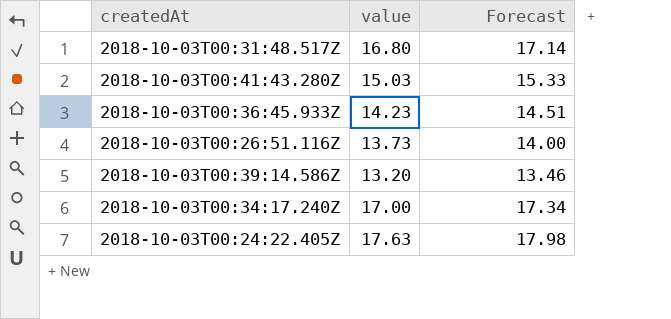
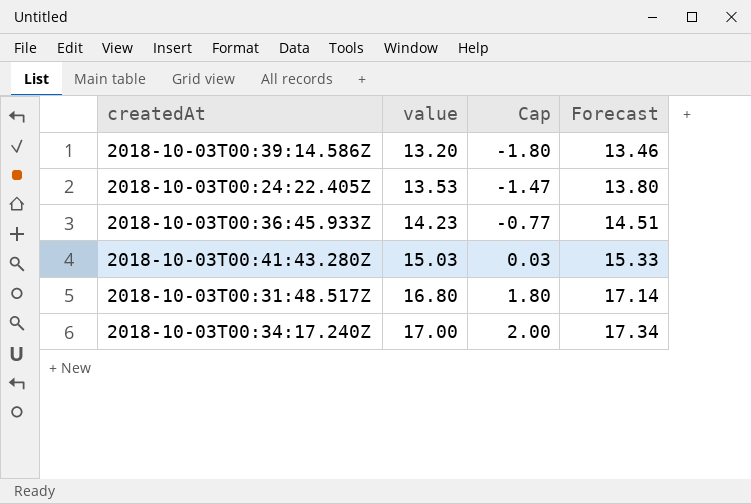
row order: none -> value ascending
column Cap | formula: none -> [value] - 15
row 2018-10-03T00:26:51.116Z: 13.73 | 14.00 -> none
2018-10-03T00:24:22.405Z | value: 17.63 -> 13.53
2018-10-03T00:24:22.405Z | Forecast: 17.98 -> 13.80

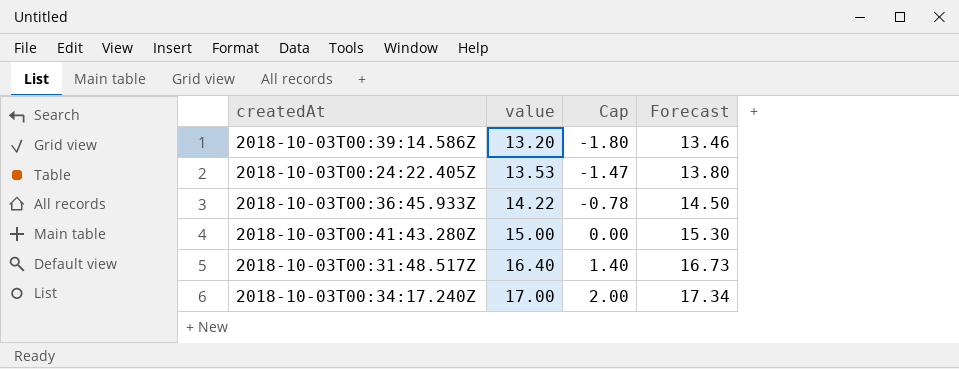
2018-10-03T00:36:45.933Z | value: 14.23 -> 14.22
2018-10-03T00:36:45.933Z | Cap: -0.77 -> -0.78
2018-10-03T00:36:45.933Z | Forecast: 14.51 -> 14.50
2018-10-03T00:41:43.280Z | value: 15.03 -> 15.00
2018-10-03T00:41:43.280Z | Cap: 0.03 -> 0.00
2018-10-03T00:41:43.280Z | Forecast: 15.33 -> 15.30
2018-10-03T00:31:48.517Z | value: 16.80 -> 16.40
2018-10-03T00:31:48.517Z | Cap: 1.80 -> 1.40
2018-10-03T00:31:48.517Z | Forecast: 17.14 -> 16.73

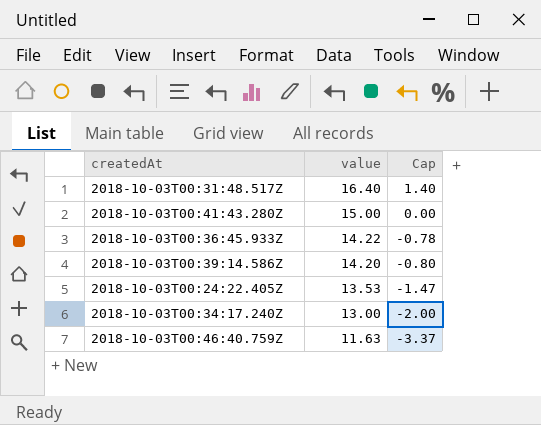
row order: value ascending -> value descending
column Forecast | formula: [value] * 1.02 -> none
2018-10-03T00:39:14.586Z | value: 13.20 -> 14.20
2018-10-03T00:39:14.586Z | Cap: -1.80 -> -0.80
2018-10-03T00:34:17.240Z | value: 17.00 -> 13.00
2018-10-03T00:34:17.240Z | Cap: 2.00 -> -2.00
row 2018-10-03T00:46:40.759Z: none -> 11.63 | -3.37

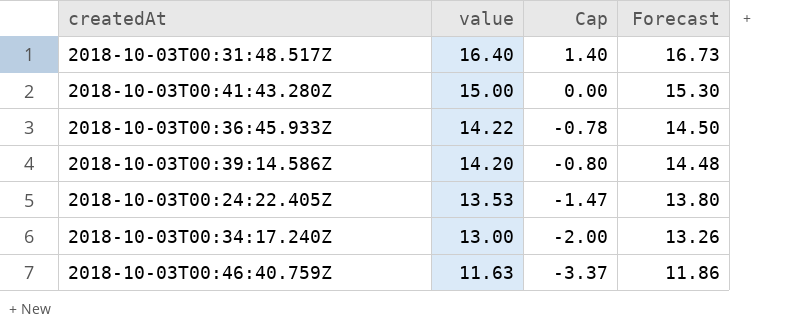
column Forecast | formula: none -> [value] * 1.02

